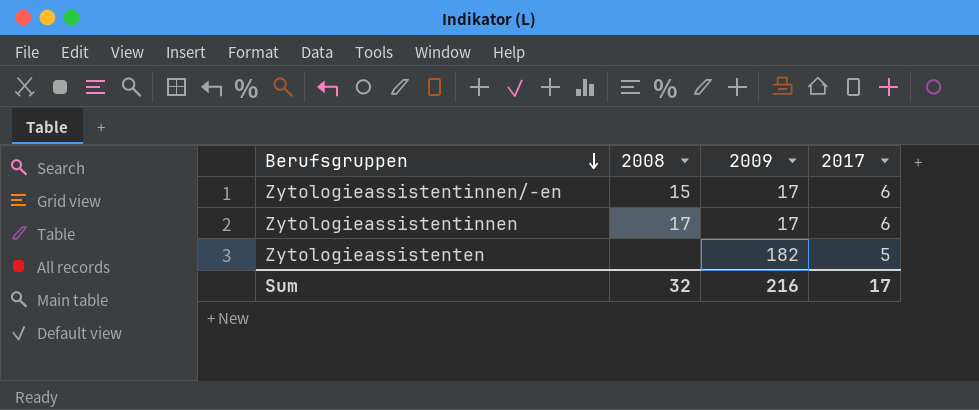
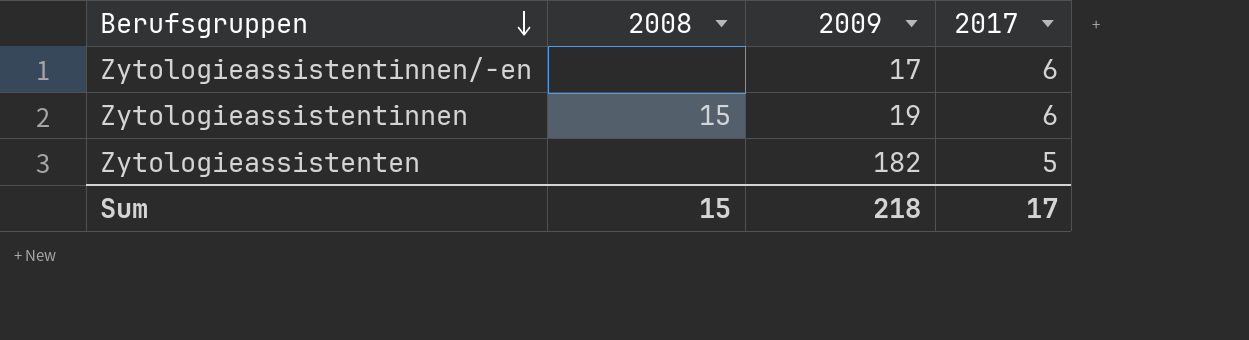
Zytologieassistentinnen/-en | 2008: 15 -> none
Zytologieassistentinnen | 2008: 17 -> 15
Zytologieassistentinnen | 2009: 17 -> 19
Sum | 2008: 32 -> 15
Sum | 2009: 216 -> 218

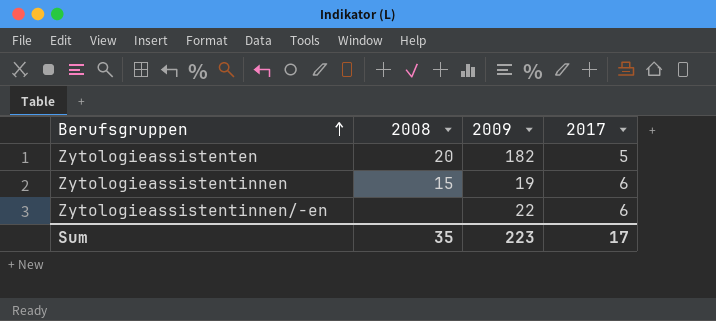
row order: Berufsgruppen descending -> Berufsgruppen ascending
Zytologieassistenten | 2008: none -> 20
Zytologieassistentinnen/-en | 2009: 17 -> 22
Sum | 2008: 15 -> 35
Sum | 2009: 218 -> 223

